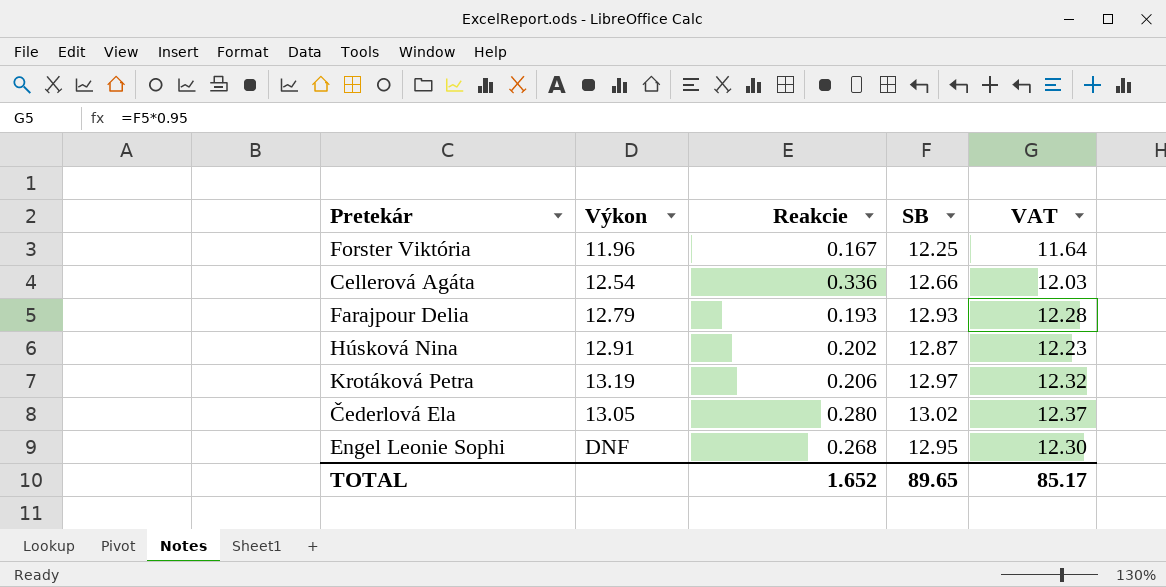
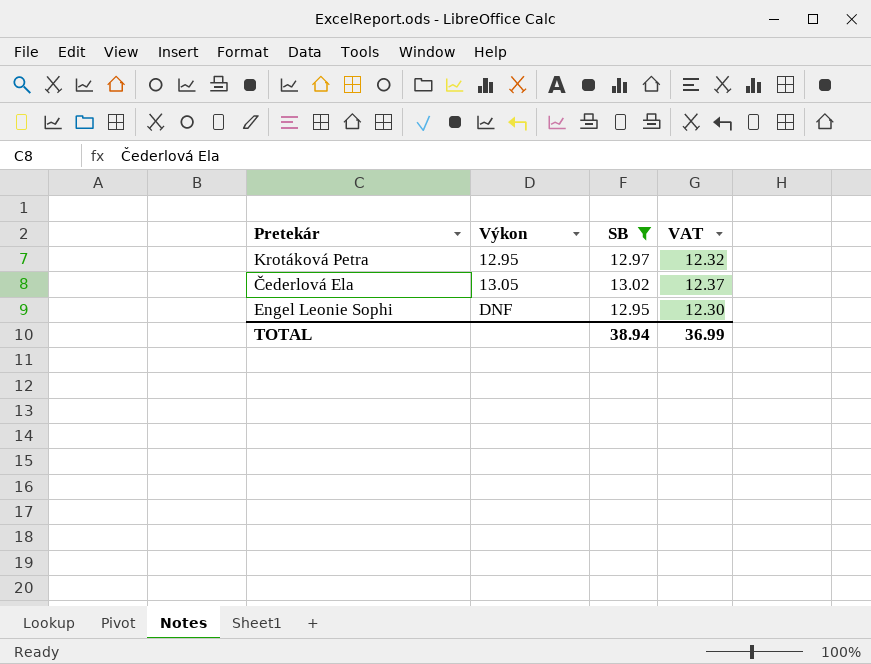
filter: none -> SB >= 12.95
column Reakcie | position: 3 -> none
Krotáková Petra | Výkon: 13.19 -> 12.95
TOTAL | SB: 89.65 -> 38.94
TOTAL | VAT: 85.17 -> 36.99

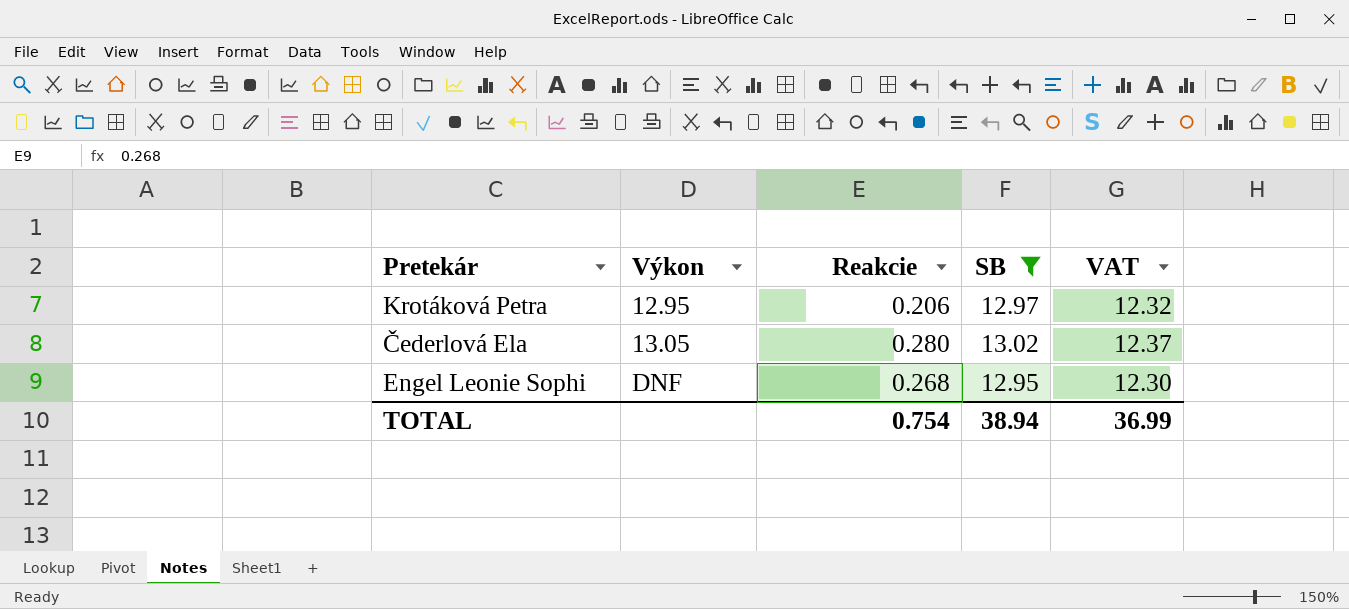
column Reakcie | position: none -> 3

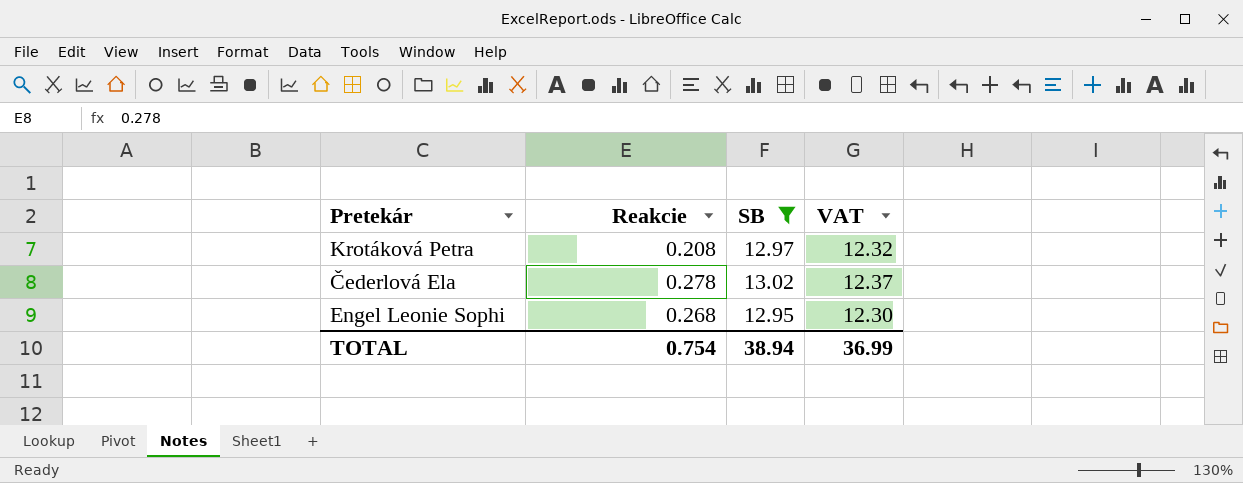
column Výkon | position: 2 -> none
Krotáková Petra | Reakcie: 0.206 -> 0.208
Čederlová Ela | Reakcie: 0.280 -> 0.278

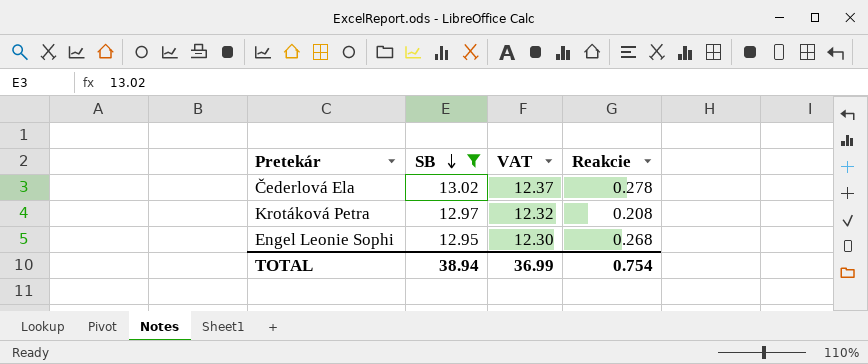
row order: none -> SB descending
column Reakcie | position: 2 -> 4

